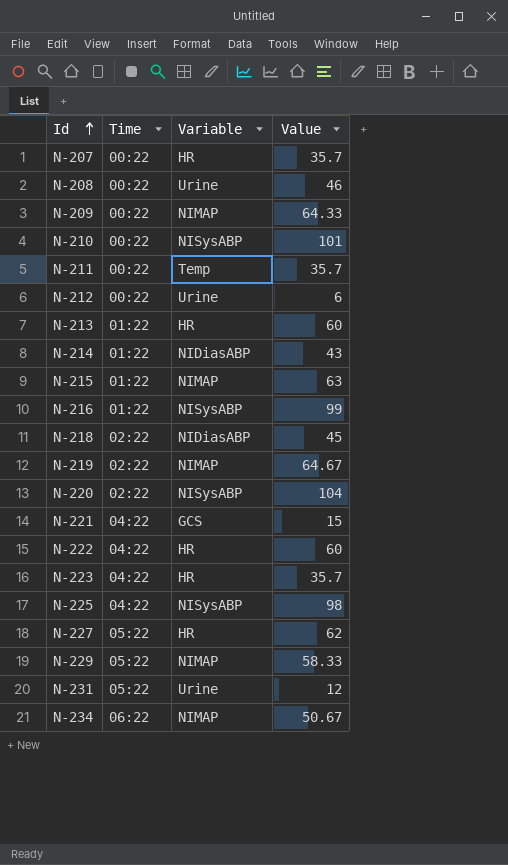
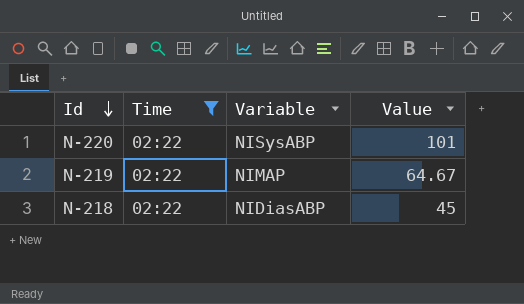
filter: none -> Time = 02:22
row order: Id ascending -> Id descending
N-220 | Value: 104 -> 101

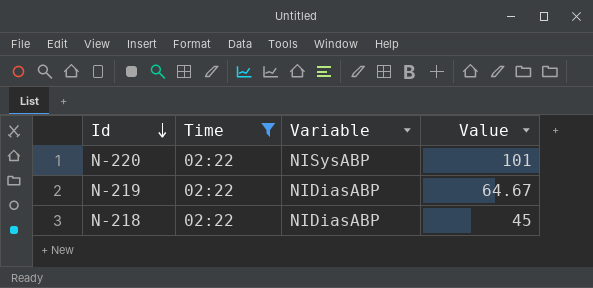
N-219 | Variable: NIMAP -> NIDiasABP

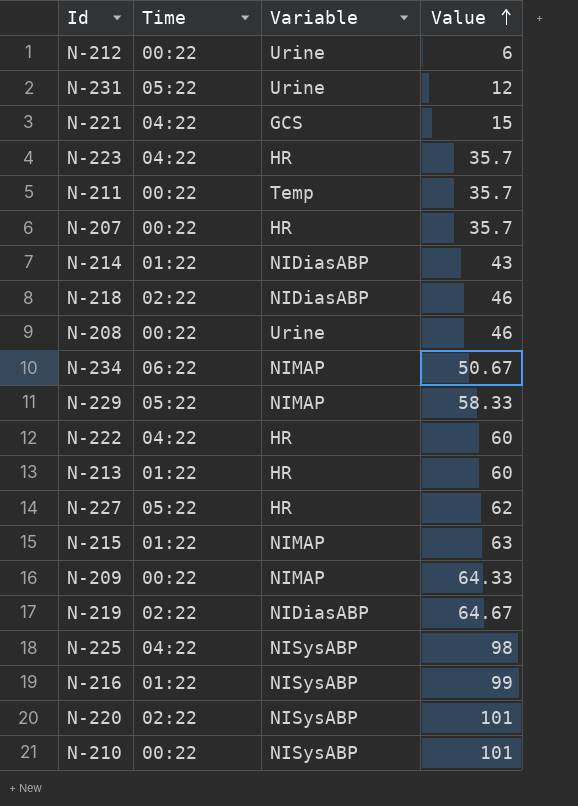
filter: Time = 02:22 -> none
row order: Id descending -> Value ascending
N-218 | Value: 45 -> 46

